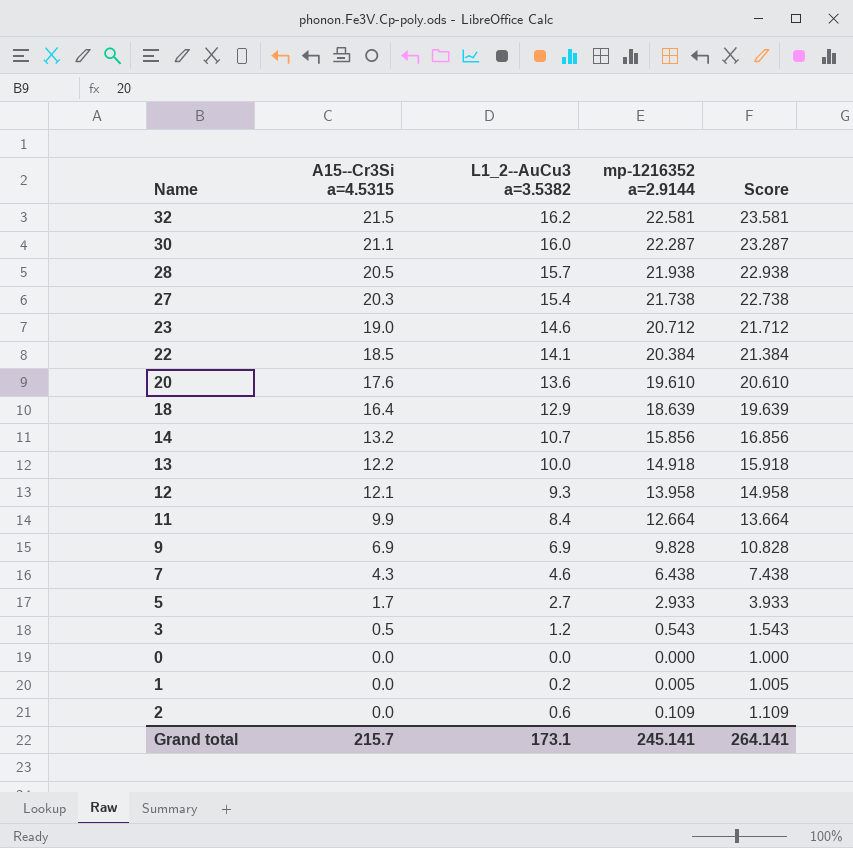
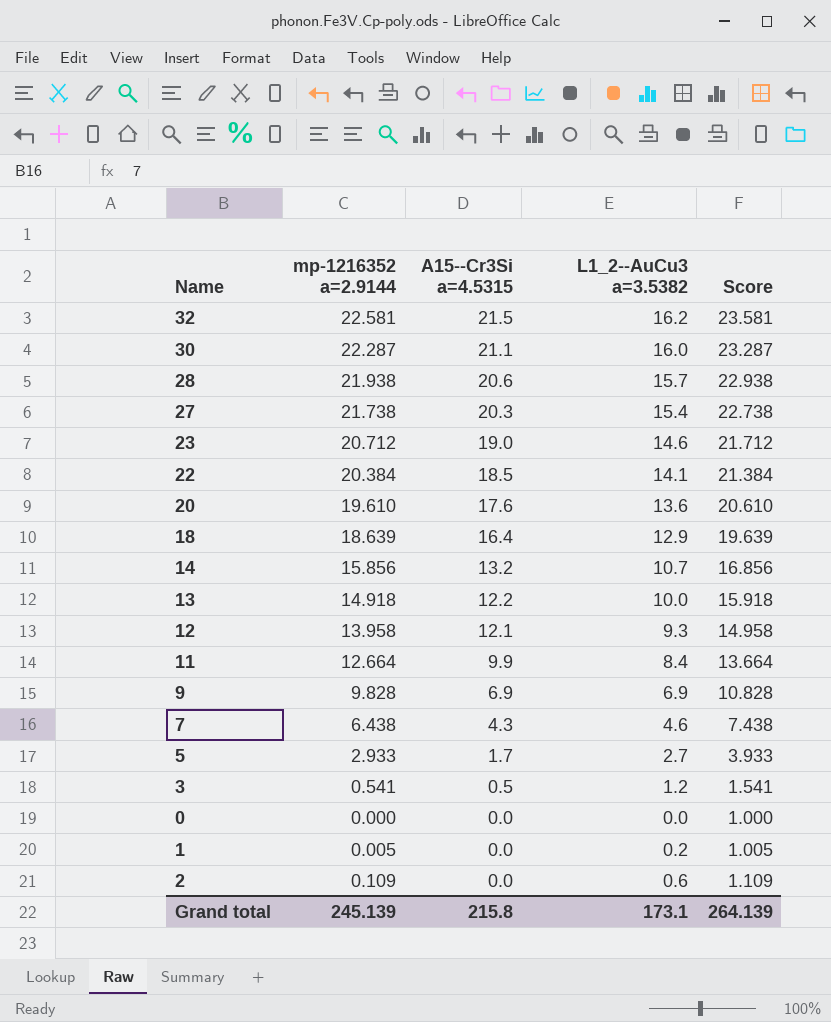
column mp-1216352 a=2.9144 | position: 4 -> 2
28 | A15--Cr3Si a=4.5315: 20.5 -> 20.6
3 | mp-1216352 a=2.9144: 0.543 -> 0.541
3 | Score: 1.543 -> 1.541
Grand total | mp-1216352 a=2.9144: 245.141 -> 245.139
Grand total | A15--Cr3Si a=4.5315: 215.7 -> 215.8
Grand total | Score: 264.141 -> 264.139

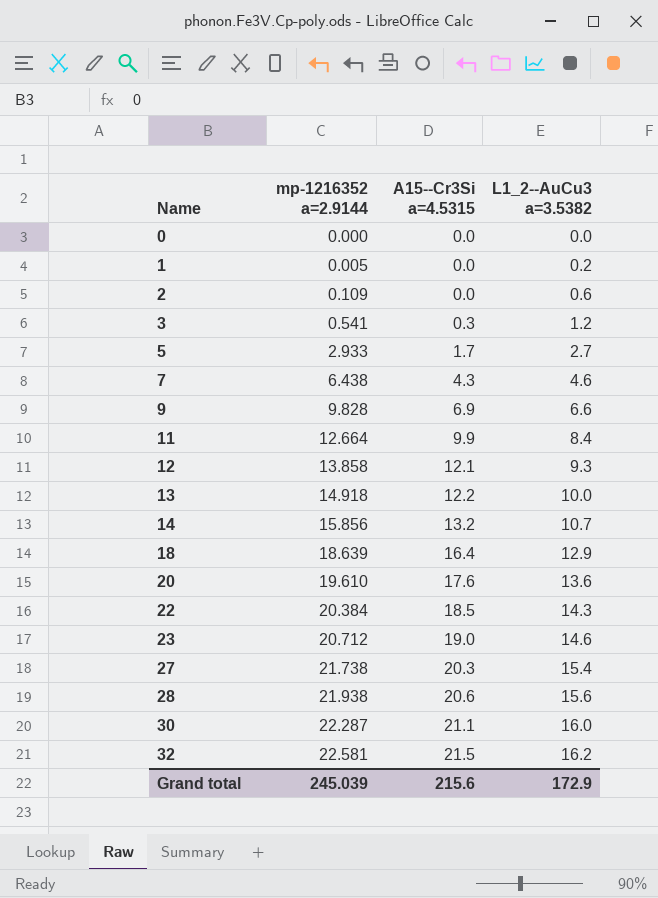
row order: A15--Cr3Si a=4.5315 descending -> Name ascending
column Score | formula: [mp-1216352 a=2.9144] + 1 -> none
3 | A15--Cr3Si a=4.5315: 0.5 -> 0.3
9 | L1_2--AuCu3 a=3.5382: 6.9 -> 6.6
12 | mp-1216352 a=2.9144: 13.958 -> 13.858
22 | L1_2--AuCu3 a=3.5382: 14.1 -> 14.3
28 | L1_2--AuCu3 a=3.5382: 15.7 -> 15.6
Grand total | mp-1216352 a=2.9144: 245.139 -> 245.039
Grand total | A15--Cr3Si a=4.5315: 215.8 -> 215.6
Grand total | L1_2--AuCu3 a=3.5382: 173.1 -> 172.9

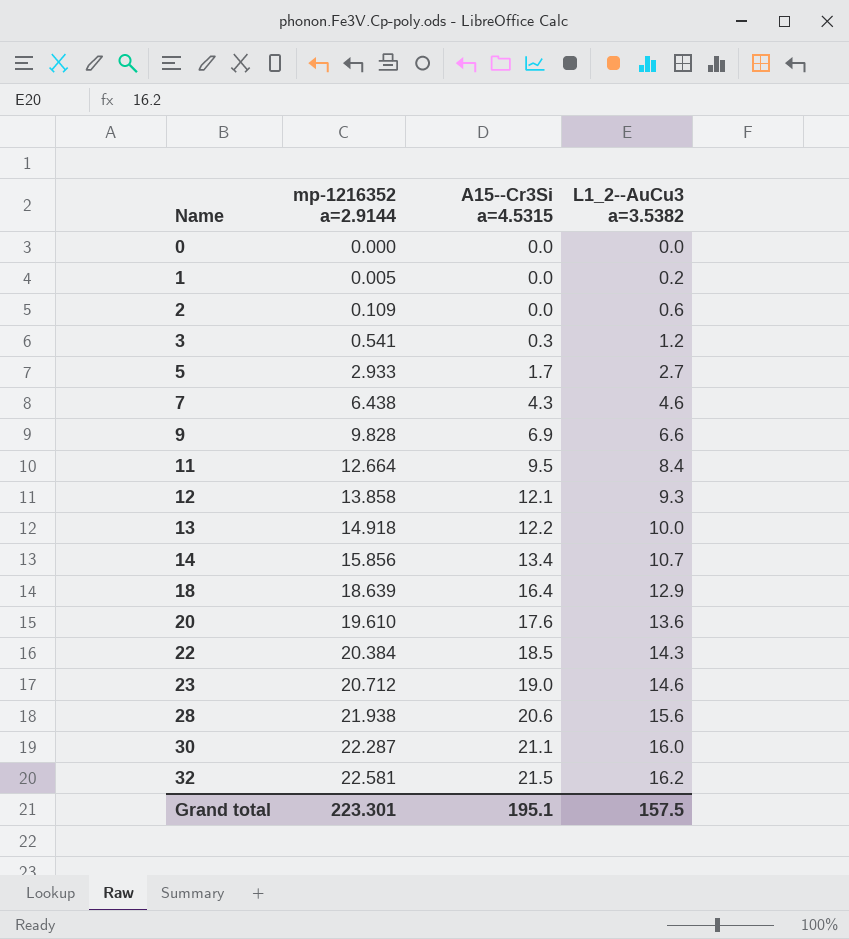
row 27: 21.738 | 20.3 | 15.4 -> none
11 | A15--Cr3Si a=4.5315: 9.9 -> 9.5
14 | A15--Cr3Si a=4.5315: 13.2 -> 13.4
Grand total | mp-1216352 a=2.9144: 245.039 -> 223.301
Grand total | A15--Cr3Si a=4.5315: 215.6 -> 195.1
Grand total | L1_2--AuCu3 a=3.5382: 172.9 -> 157.5

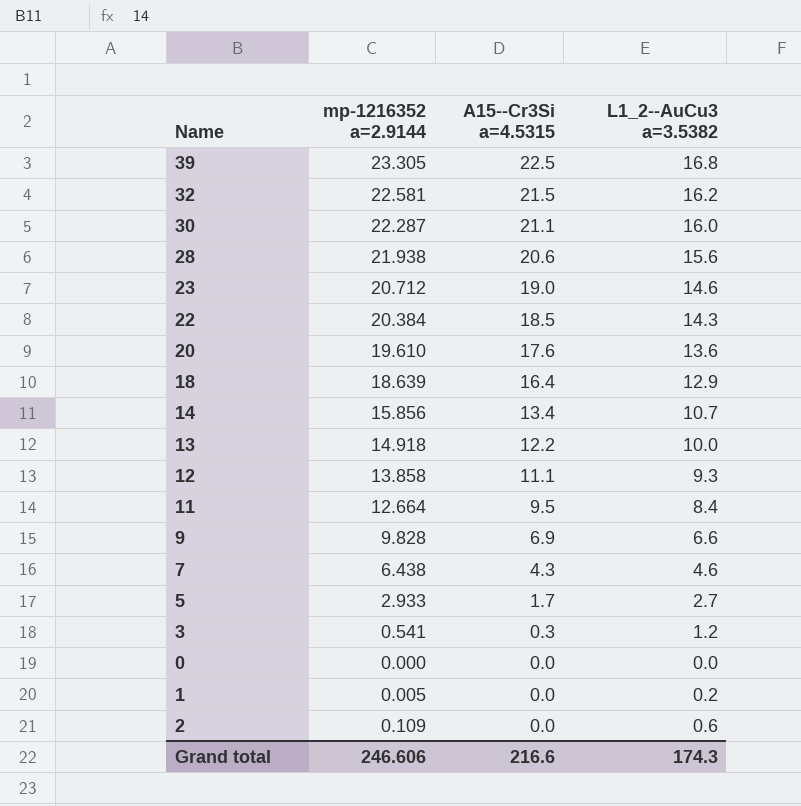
row order: Name ascending -> A15--Cr3Si a=4.5315 descending
row 39: none -> 23.305 | 22.5 | 16.8
12 | A15--Cr3Si a=4.5315: 12.1 -> 11.1
Grand total | mp-1216352 a=2.9144: 223.301 -> 246.606
Grand total | A15--Cr3Si a=4.5315: 195.1 -> 216.6
Grand total | L1_2--AuCu3 a=3.5382: 157.5 -> 174.3

